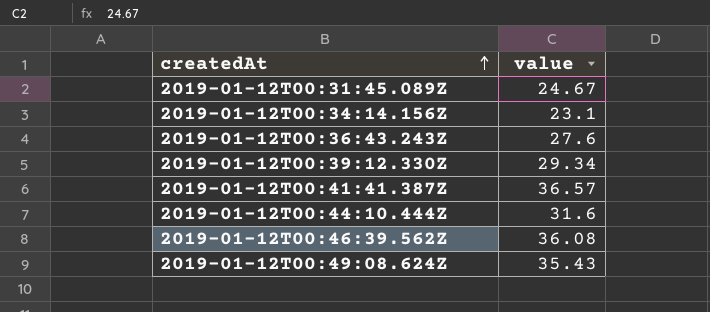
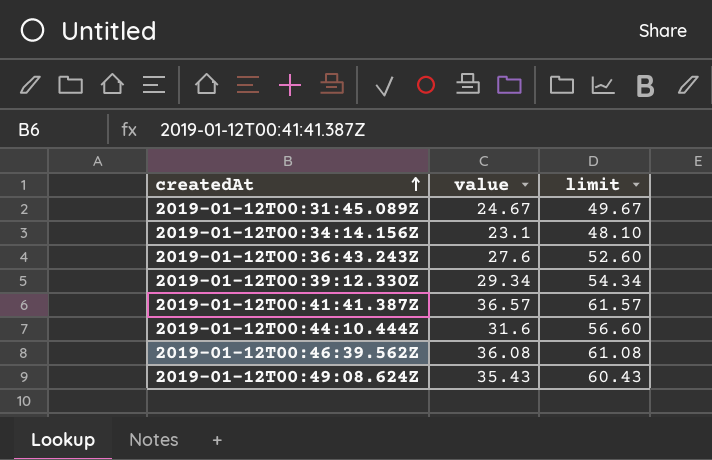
column limit | formula: none -> [value] + 25

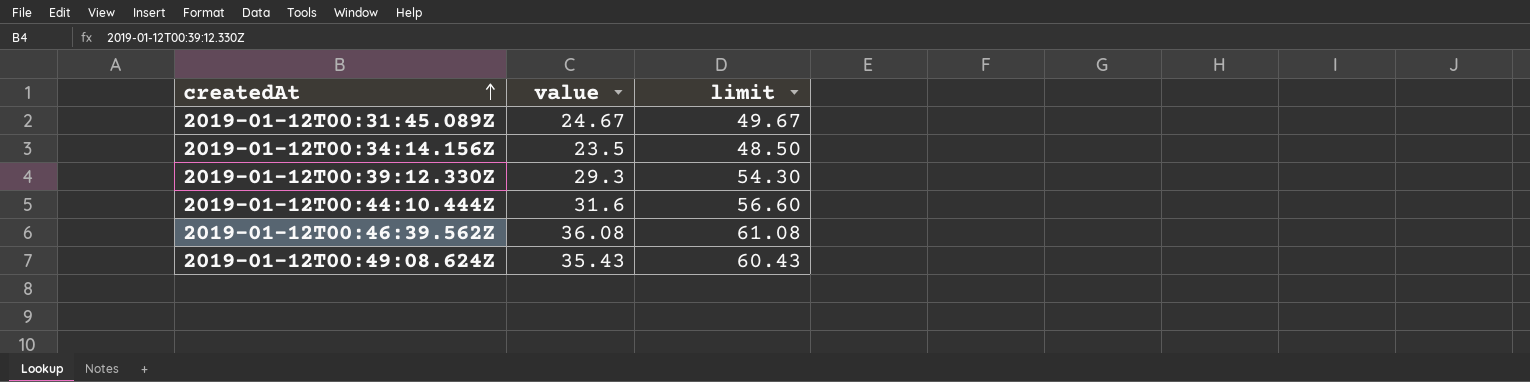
row 2019-01-12T00:36:43.243Z: 27.6 | 52.60 -> none
row 2019-01-12T00:41:41.387Z: 36.57 | 61.57 -> none
2019-01-12T00:34:14.156Z | value: 23.1 -> 23.5
2019-01-12T00:34:14.156Z | limit: 48.10 -> 48.50
2019-01-12T00:39:12.330Z | value: 29.34 -> 29.3
2019-01-12T00:39:12.330Z | limit: 54.34 -> 54.30

